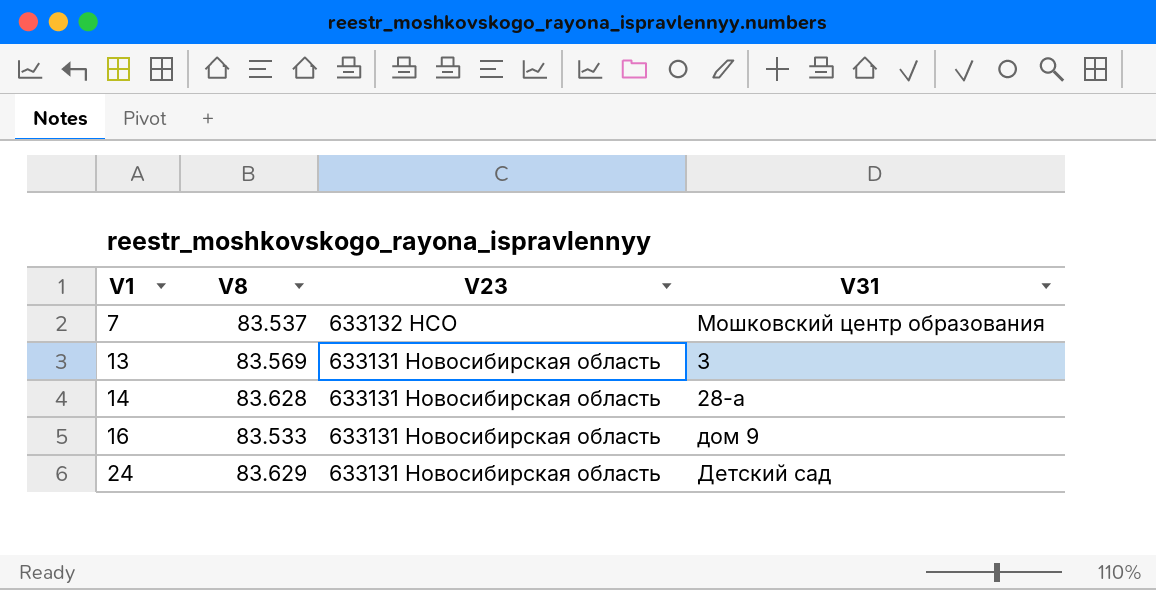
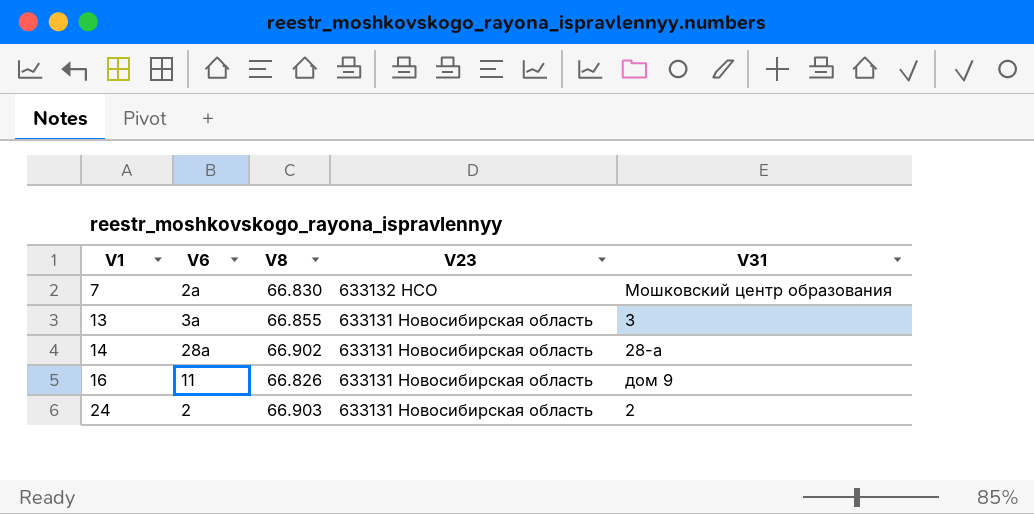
column V6 | position: none -> 2
7 | V8: 83.537 -> 66.830
13 | V8: 83.569 -> 66.855
14 | V8: 83.628 -> 66.902
16 | V8: 83.533 -> 66.826
24 | V8: 83.629 -> 66.903
24 | V31: Детский сад -> 2

